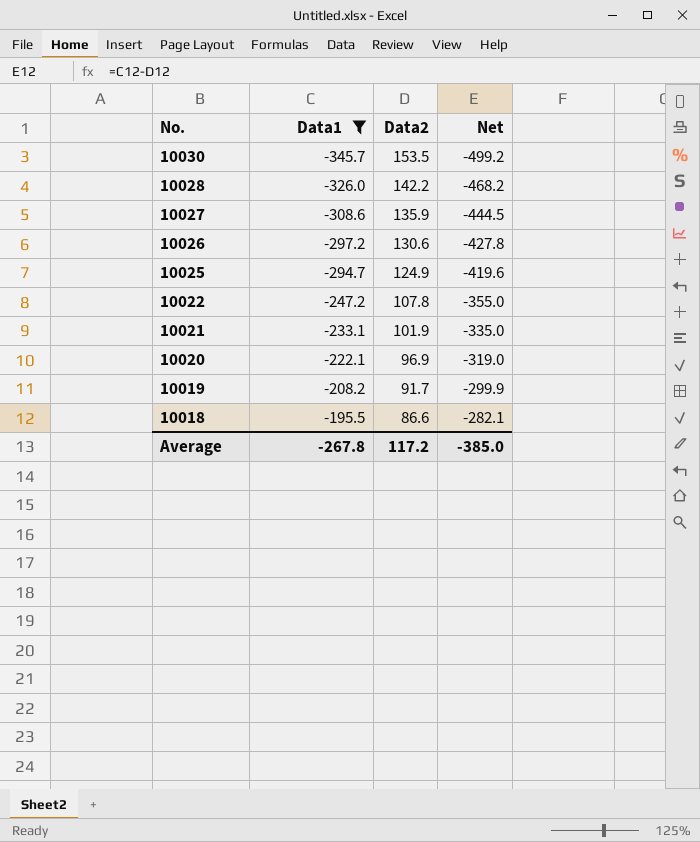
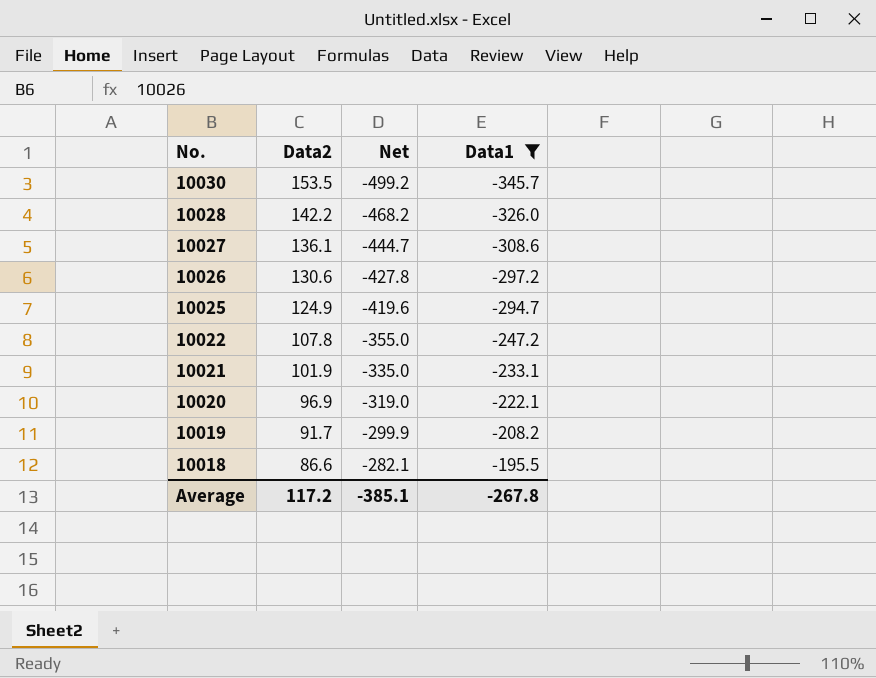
column Data1 | position: 2 -> 4
10027 | Data2: 135.9 -> 136.1
10027 | Net: -444.5 -> -444.7
Average | Net: -385.0 -> -385.1

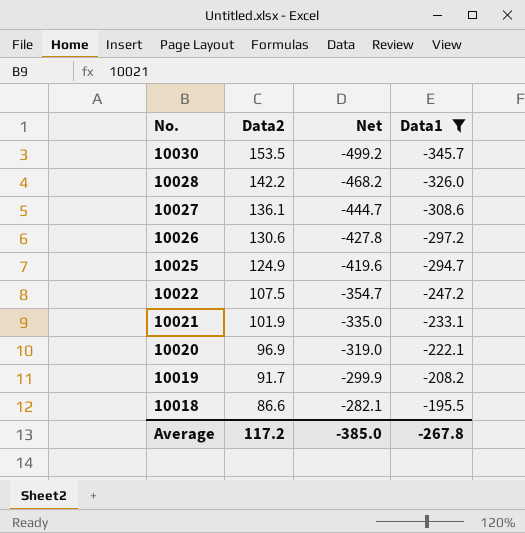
10022 | Data2: 107.8 -> 107.5
10022 | Net: -355.0 -> -354.7
Average | Net: -385.1 -> -385.0

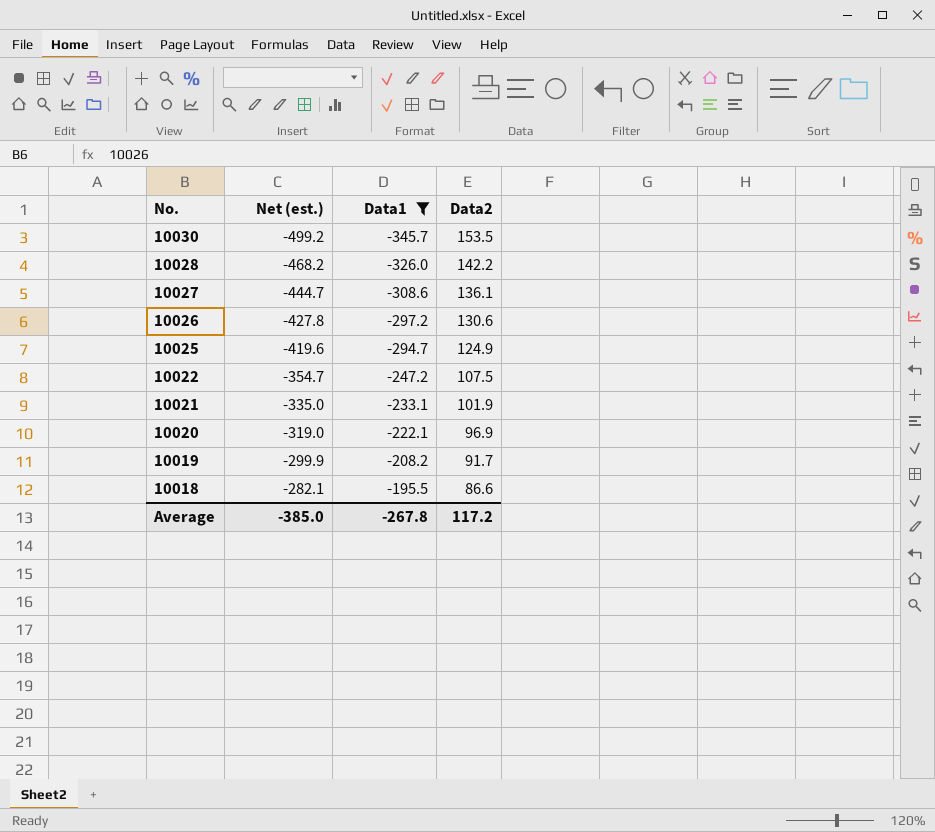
column name: Net -> Net (est.)
column Data2 | position: 2 -> 4

